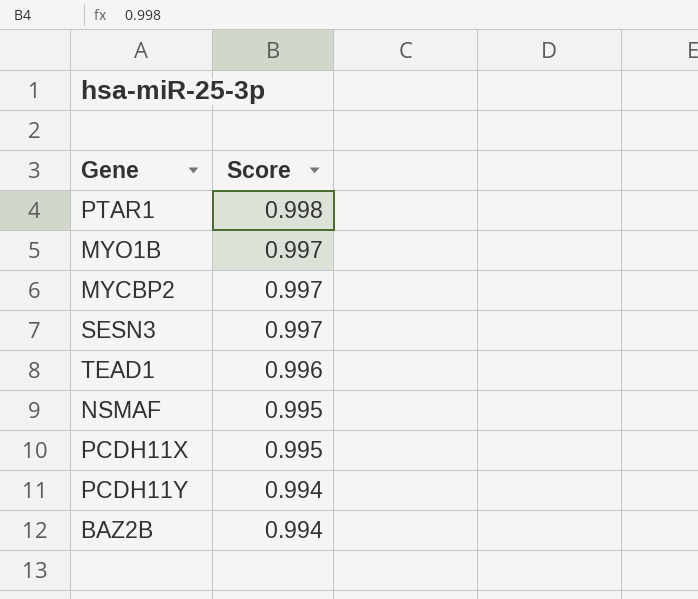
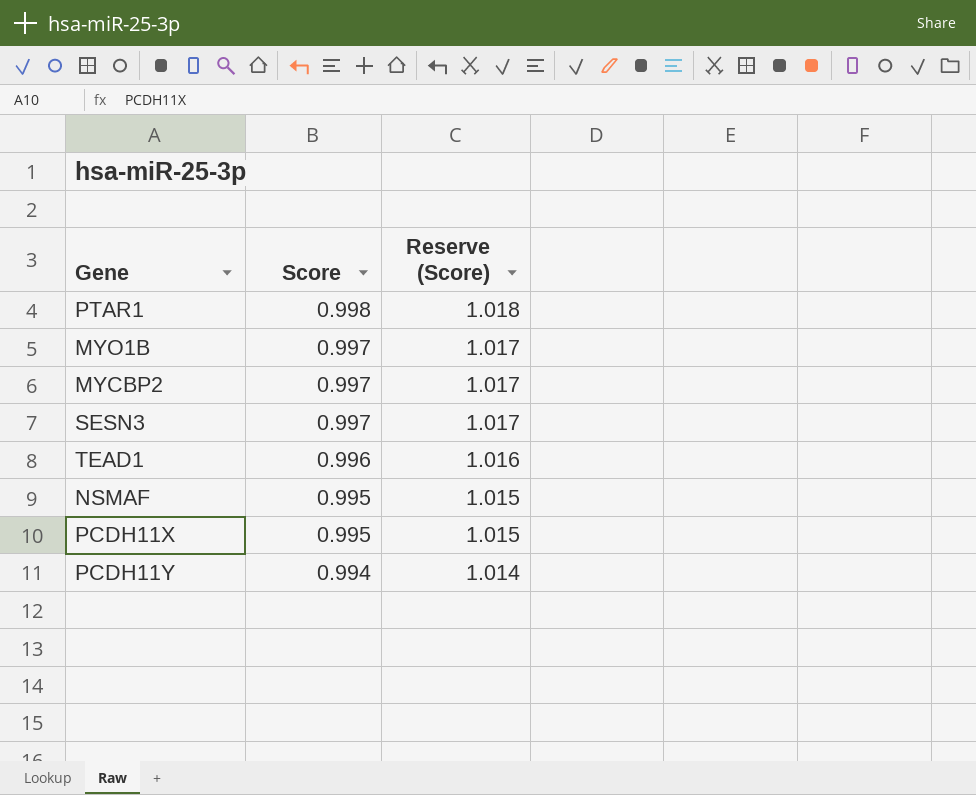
column Reserve (Score) | formula: none -> [Score] * 1.02
row BAZ2B: 0.994 -> none

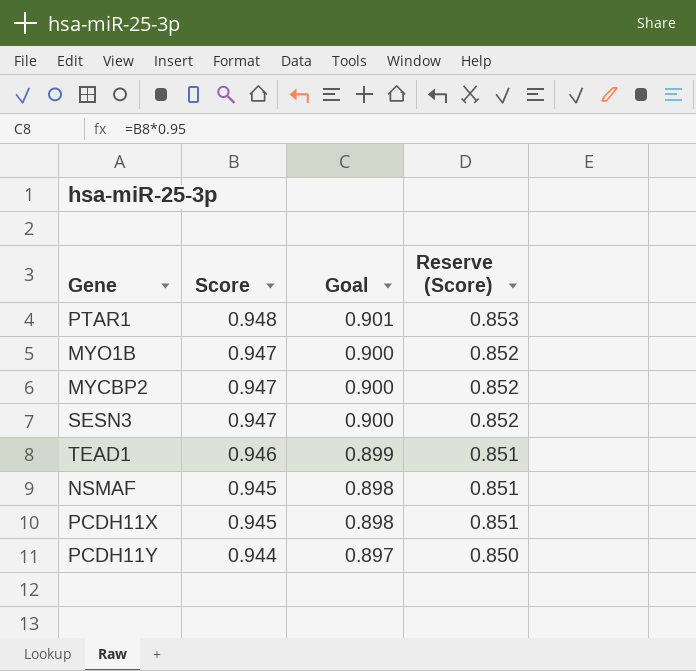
column Goal | formula: none -> [Score] * 0.95
column Reserve (Score) | formula: [Score] * 1.02 -> [Score] * 0.9
PTAR1 | Score: 0.998 -> 0.948
MYO1B | Score: 0.997 -> 0.947
MYCBP2 | Score: 0.997 -> 0.947
SESN3 | Score: 0.997 -> 0.947
TEAD1 | Score: 0.996 -> 0.946
NSMAF | Score: 0.995 -> 0.945
PCDH11X | Score: 0.995 -> 0.945
PCDH11Y | Score: 0.994 -> 0.944

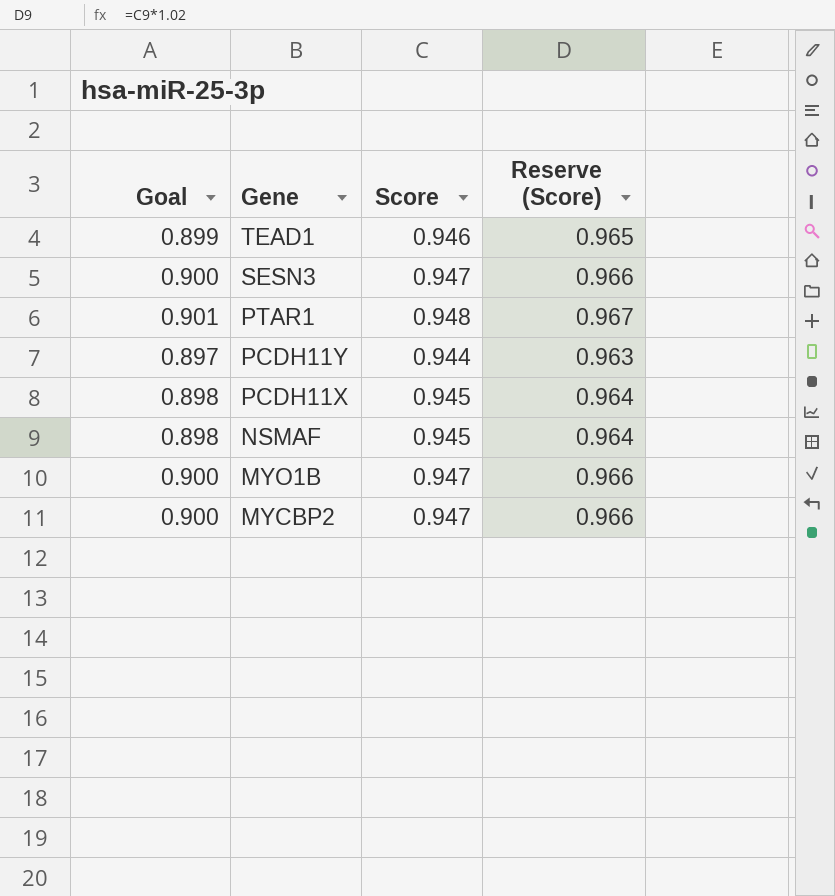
row order: Score descending -> Gene descending
column Goal | position: 3 -> 1
column Reserve (Score) | formula: [Score] * 0.9 -> [Score] * 1.02

